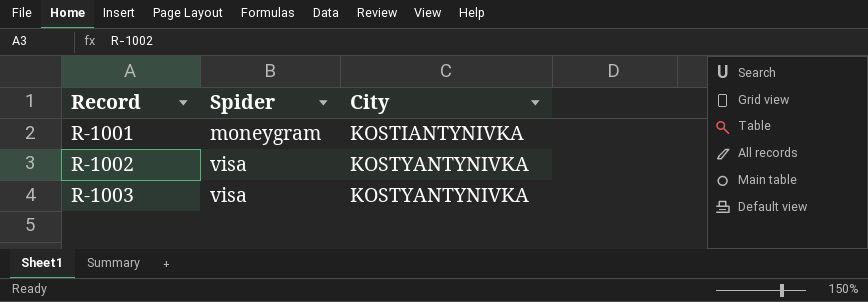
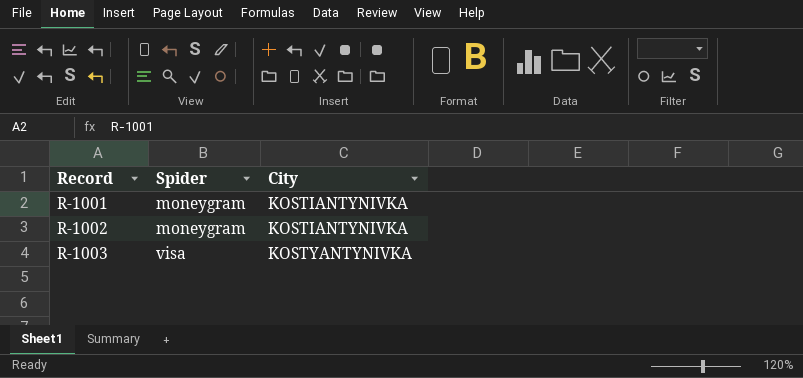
R-1002 | Spider: visa -> moneygram
R-1002 | City: KOSTYANTYNIVKA -> KOSTIANTYNIVKA

